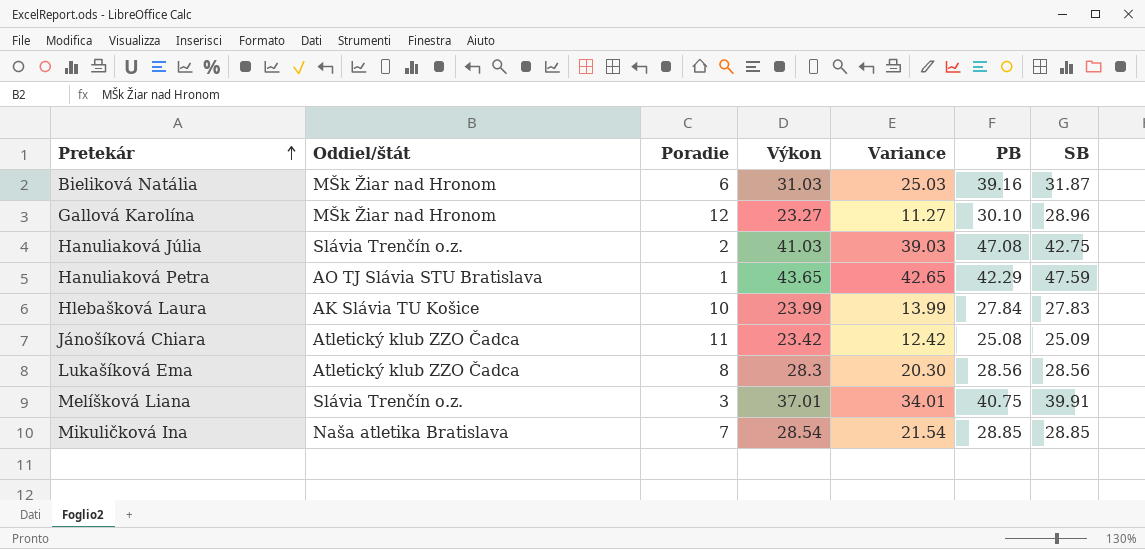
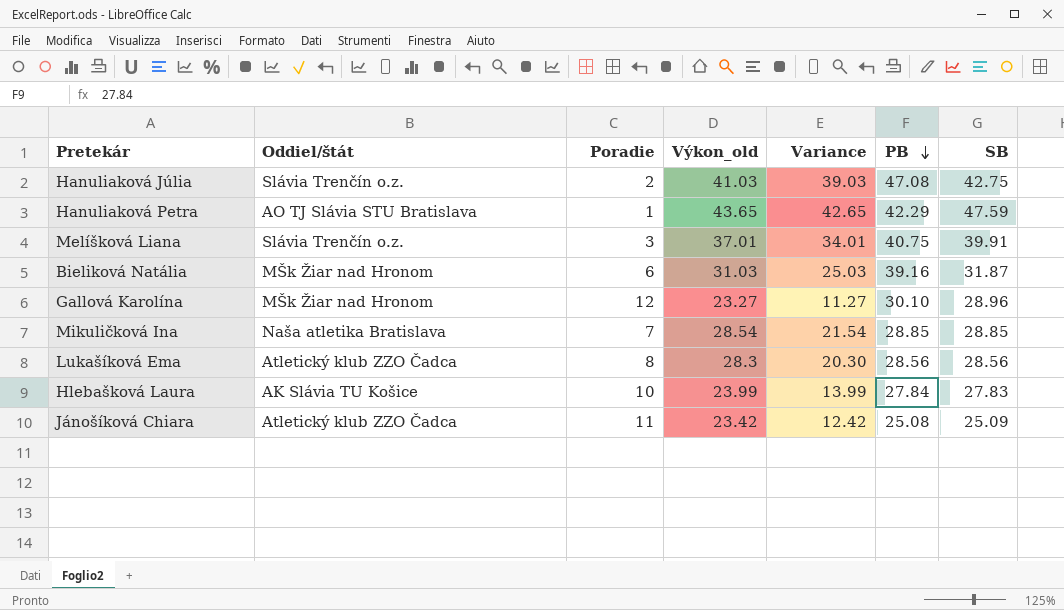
row order: Pretekár ascending -> PB descending
column name: Výkon -> Výkon_old

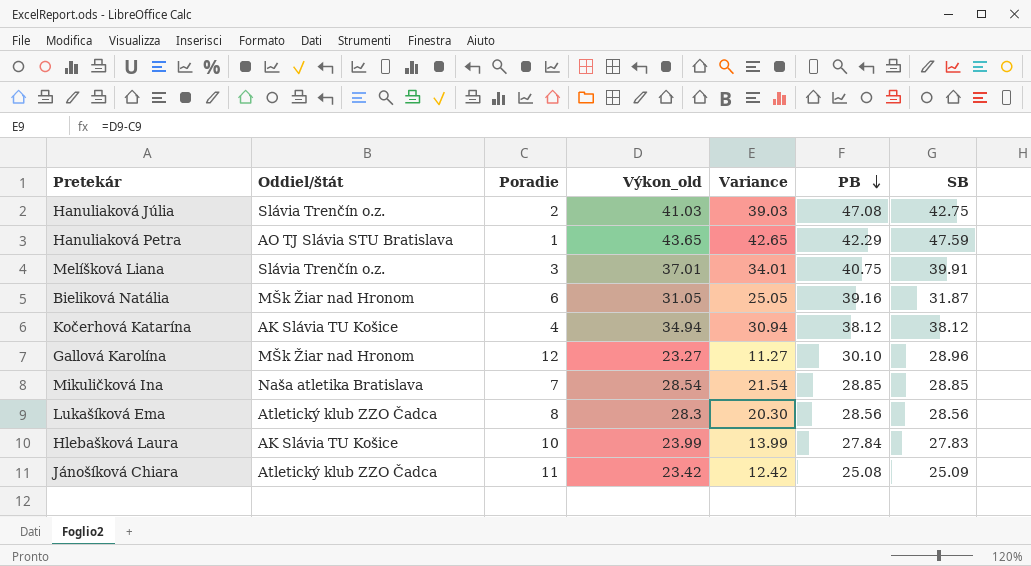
Bieliková Natália | Výkon_old: 31.03 -> 31.05
Bieliková Natália | Variance: 25.03 -> 25.05
row Kočerhová Katarína: none -> AK Slávia TU Košice | 4 | 34.94 | 30.94 | 38.12 | 38.12

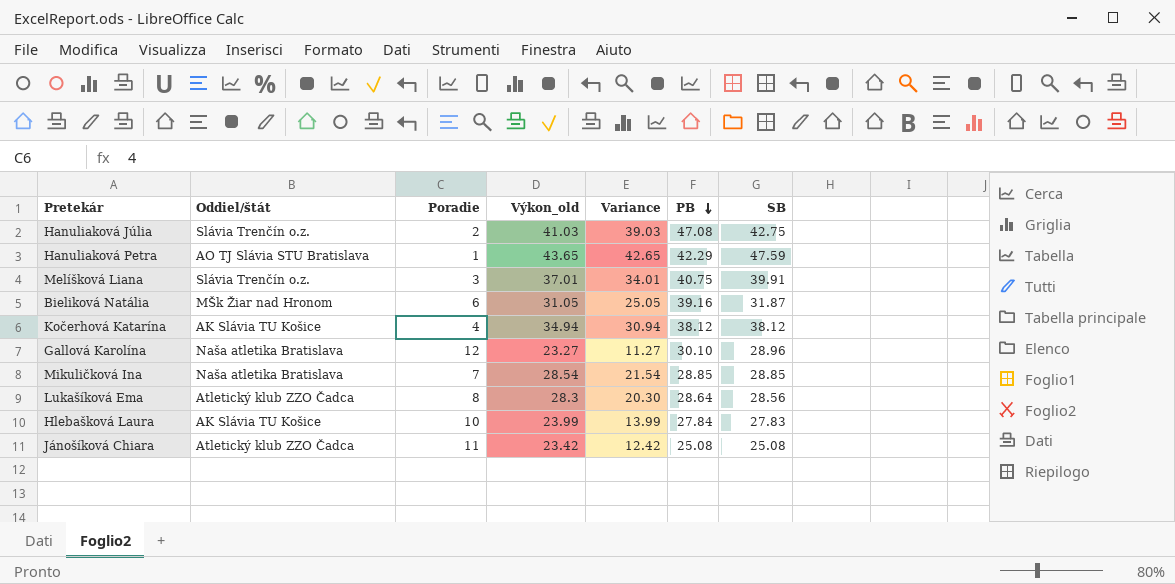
Gallová Karolína | Oddiel/štát: MŠk Žiar nad Hronom -> Naša atletika Bratislava
Lukašíková Ema | PB: 28.56 -> 28.64
Jánošíková Chiara | SB: 25.09 -> 25.08

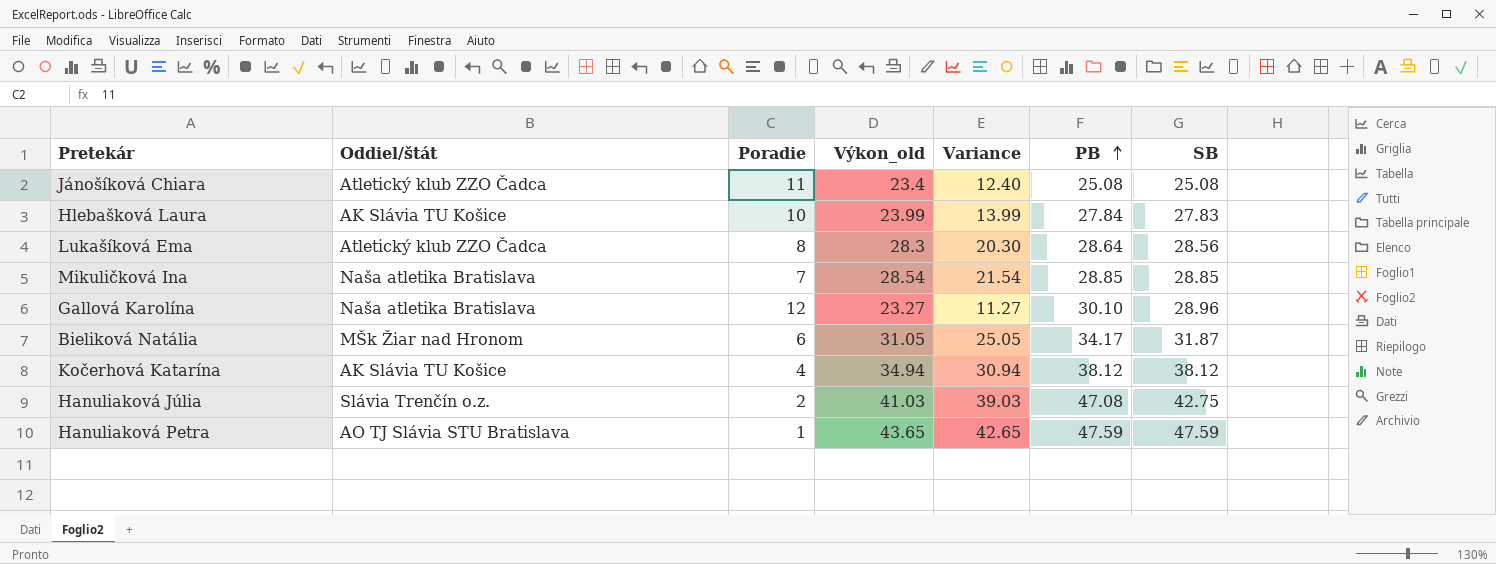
row order: PB descending -> PB ascending
row Melíšková Liana: Slávia Trenčín o.z. | 3 | 37.01 | 34.01 | 40.75 | 39.91 -> none
Jánošíková Chiara | Výkon_old: 23.42 -> 23.4
Jánošíková Chiara | Variance: 12.42 -> 12.40
Bieliková Natália | PB: 39.16 -> 34.17
Hanuliaková Petra | PB: 42.29 -> 47.59

